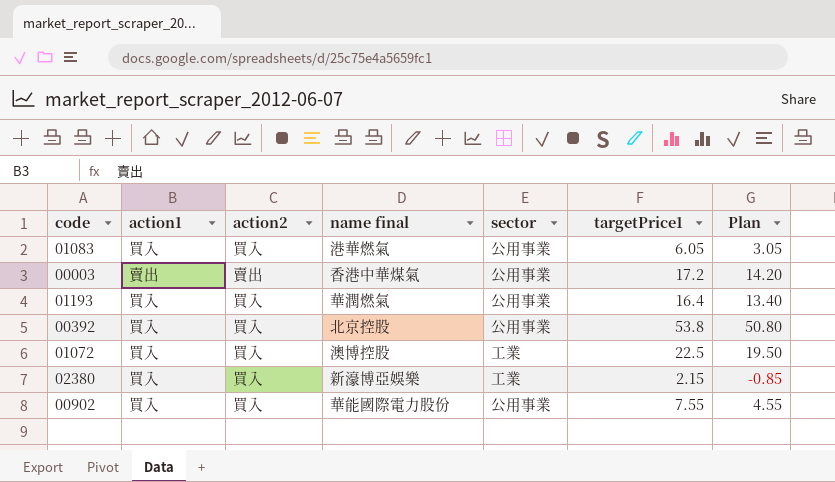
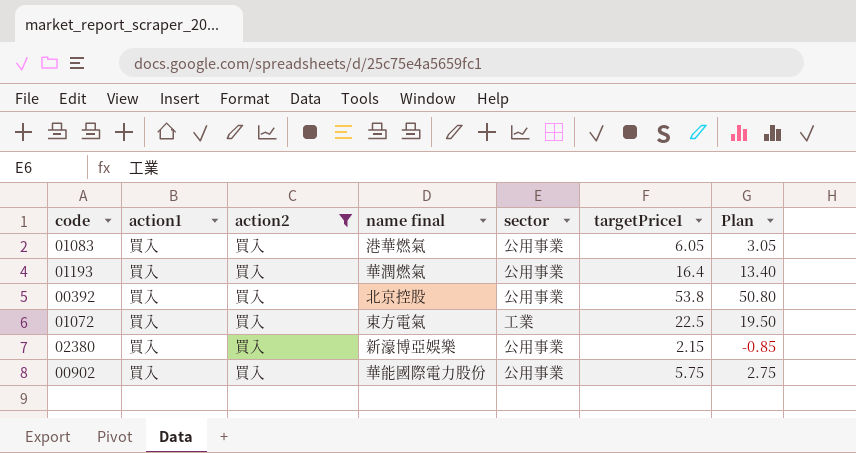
filter: none -> action2 = 買入
01072 | name final: 澳博控股 -> 東方電氣
02380 | sector: 工業 -> 公用事業
00902 | targetPrice1: 7.55 -> 5.75
00902 | Plan: 4.55 -> 2.75

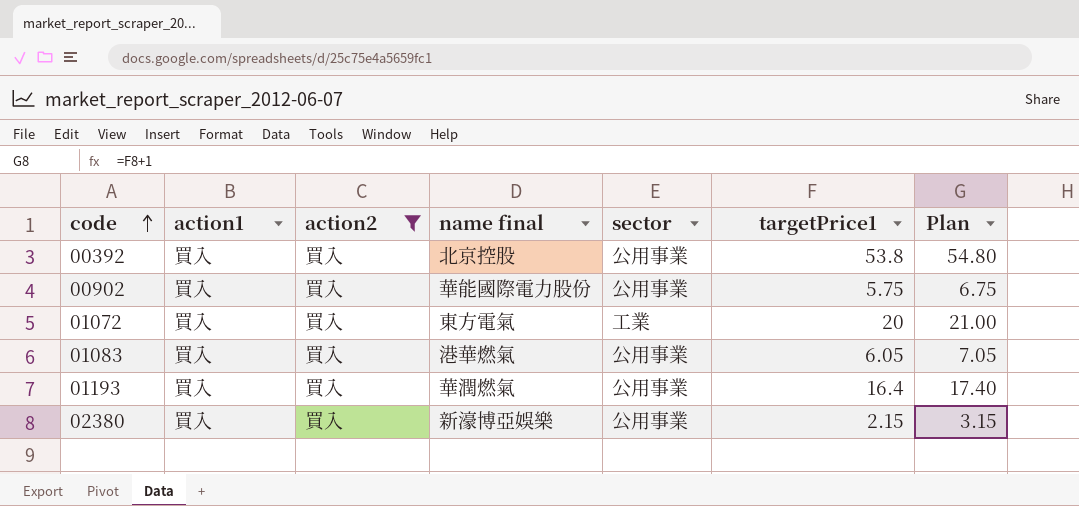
row order: none -> code ascending
column Plan | formula: [targetPrice1] - 3 -> [targetPrice1] + 1
01072 | targetPrice1: 22.5 -> 20

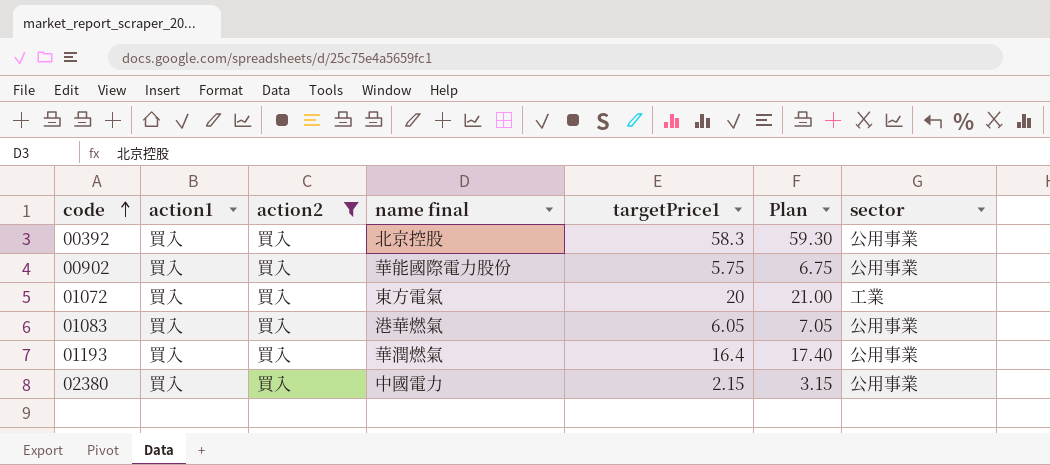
column sector | position: 5 -> 7
00392 | targetPrice1: 53.8 -> 58.3
00392 | Plan: 54.80 -> 59.30
02380 | name final: 新濠博亞娛樂 -> 中國電力

